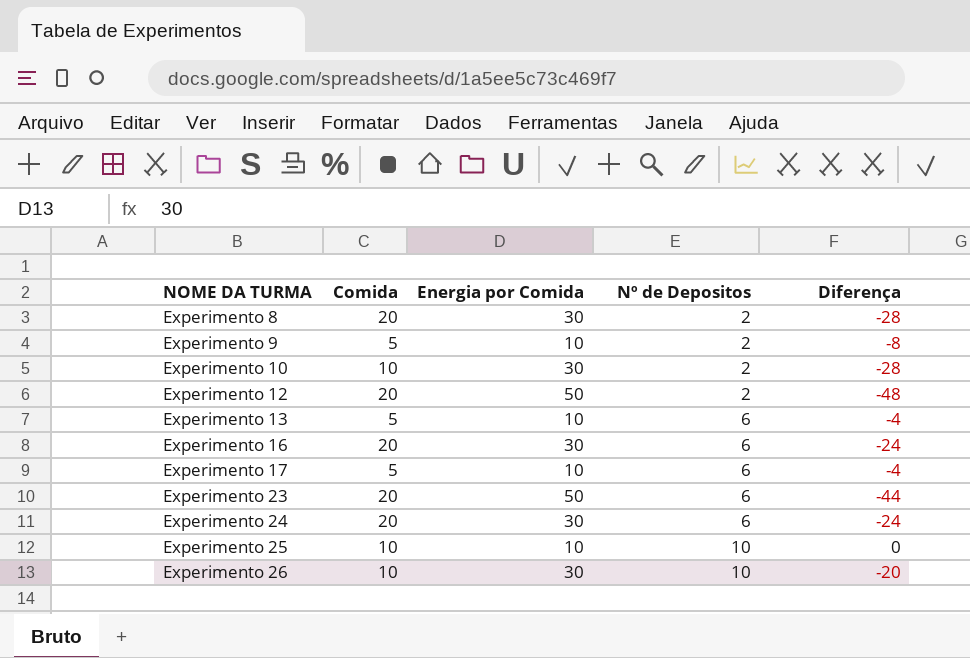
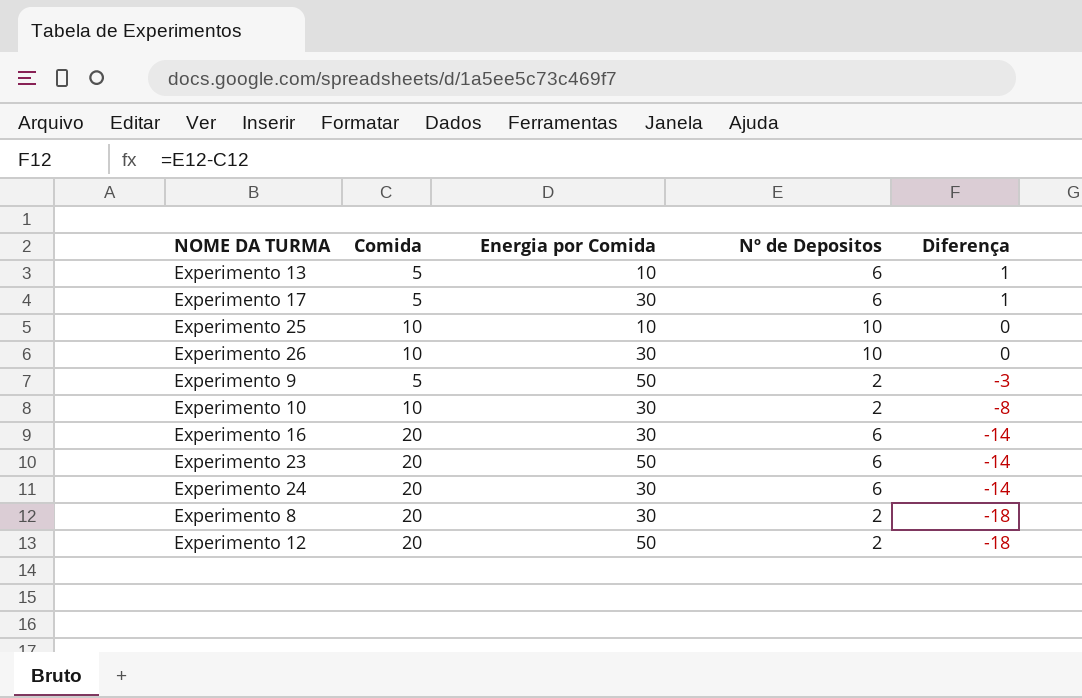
row order: NOME DA TURMA ascending -> Diferença descending
column Diferença | formula: [Nº de Depositos] - [Energia por Comida] -> [Nº de Depositos] - [Comida]
Experimento 17 | Energia por Comida: 10 -> 30
Experimento 9 | Energia por Comida: 10 -> 50

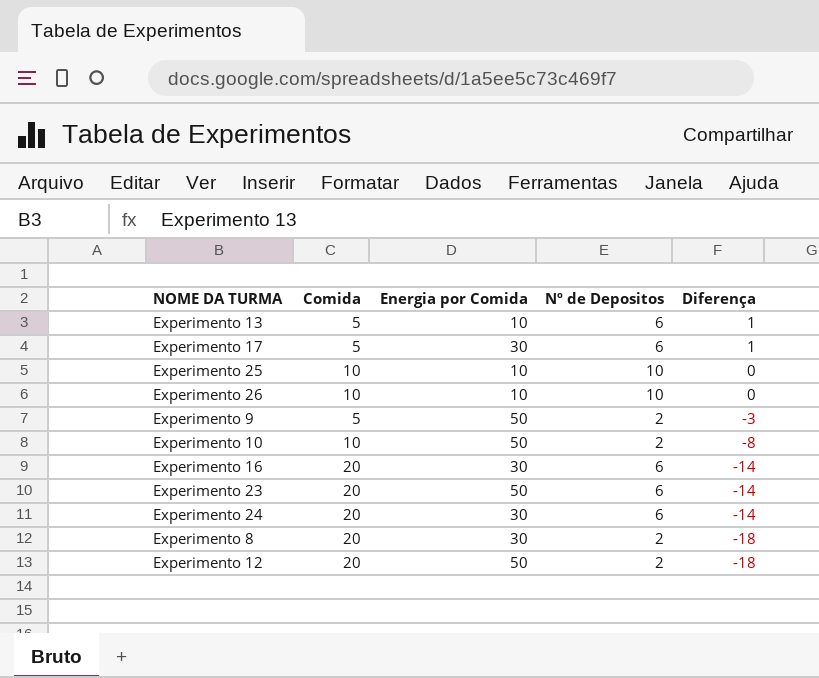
Experimento 26 | Energia por Comida: 30 -> 10
Experimento 10 | Energia por Comida: 30 -> 50

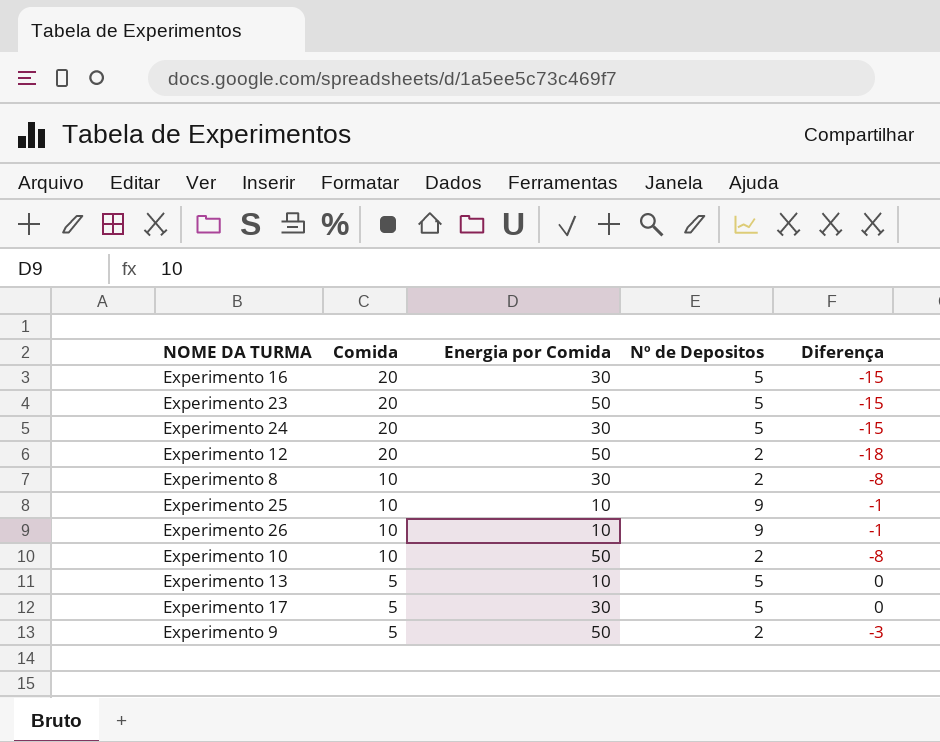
row order: Diferença descending -> Comida descending
Experimento 16 | Nº de Depositos: 6 -> 5
Experimento 16 | Diferença: -14 -> -15
Experimento 23 | Nº de Depositos: 6 -> 5
Experimento 23 | Diferença: -14 -> -15
Experimento 24 | Nº de Depositos: 6 -> 5
Experimento 24 | Diferença: -14 -> -15
Experimento 8 | Comida: 20 -> 10
Experimento 8 | Diferença: -18 -> -8
Experimento 25 | Nº de Depositos: 10 -> 9
Experimento 25 | Diferença: 0 -> -1
Experimento 26 | Nº de Depositos: 10 -> 9
Experimento 26 | Diferença: 0 -> -1
Experimento 13 | Nº de Depositos: 6 -> 5
Experimento 13 | Diferença: 1 -> 0
Experimento 17 | Nº de Depositos: 6 -> 5
Experimento 17 | Diferença: 1 -> 0

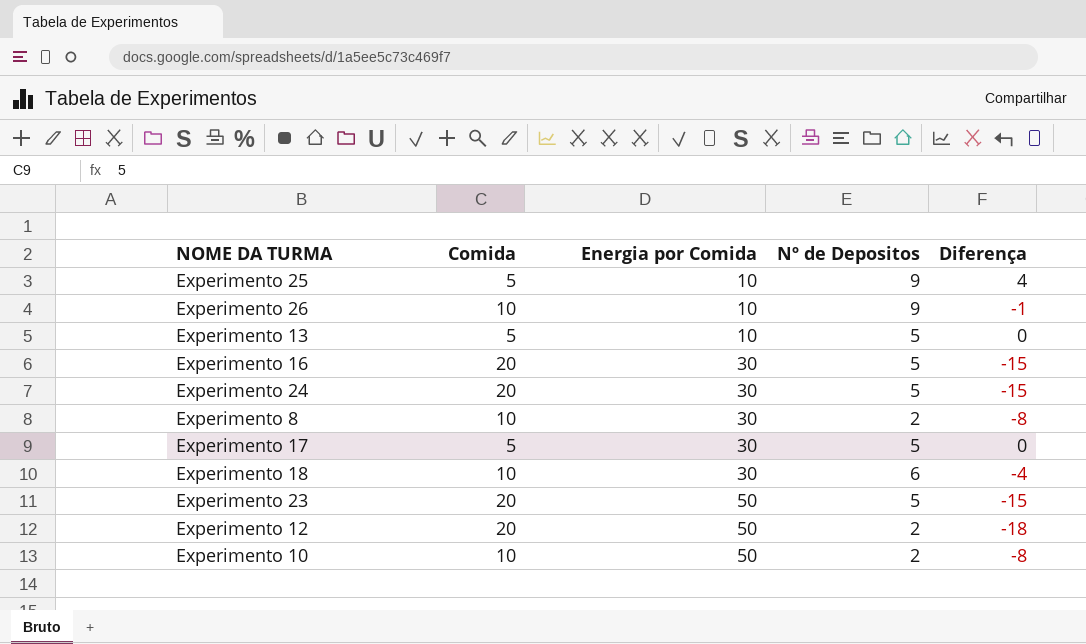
row order: Comida descending -> Energia por Comida ascending
row Experimento 9: 5 | 50 | 2 | -3 -> none
Experimento 25 | Comida: 10 -> 5
Experimento 25 | Diferença: -1 -> 4
row Experimento 18: none -> 10 | 30 | 6 | -4

